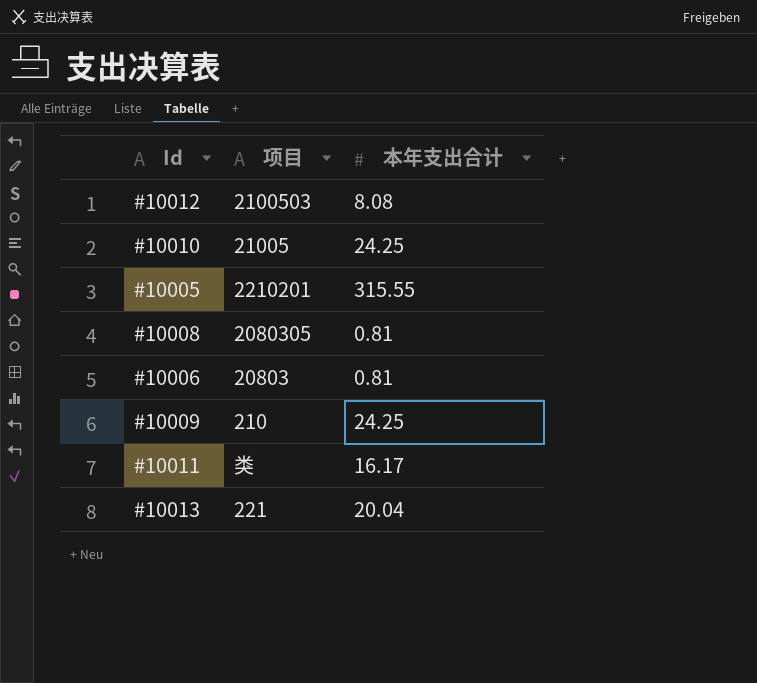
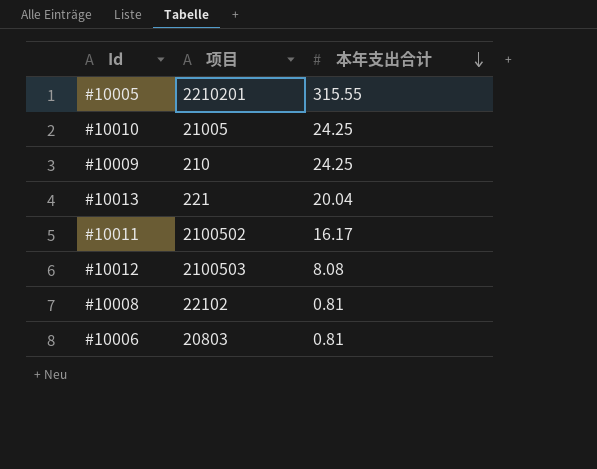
row order: none -> 本年支出合计 descending
#10011 | 项目: 类 -> 2100502
#10008 | 项目: 2080305 -> 22102

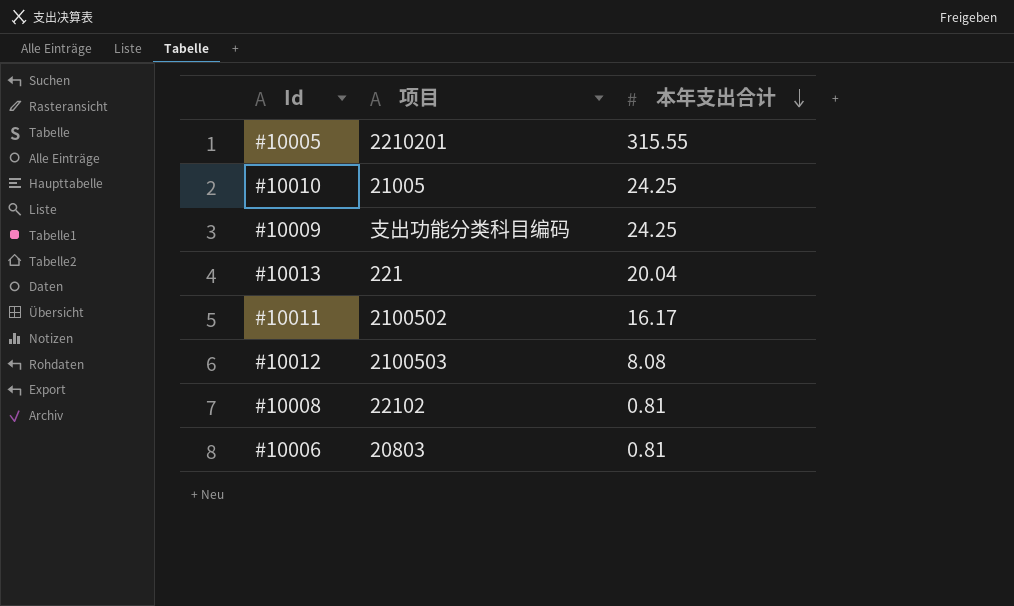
#10009 | 项目: 210 -> 支出功能分类科目编码

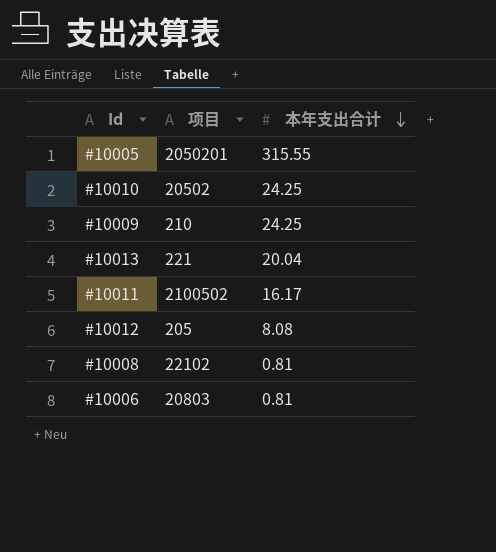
#10005 | 项目: 2210201 -> 2050201
#10010 | 项目: 21005 -> 20502
#10009 | 项目: 支出功能分类科目编码 -> 210
#10012 | 项目: 2100503 -> 205

